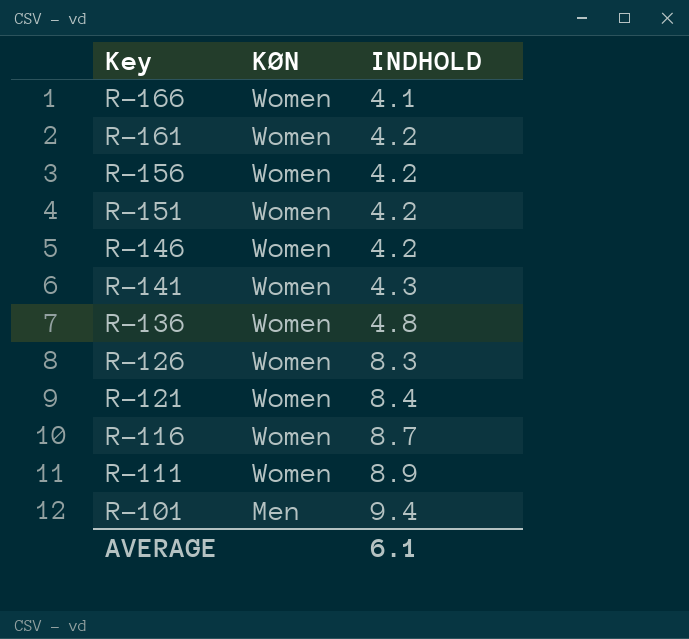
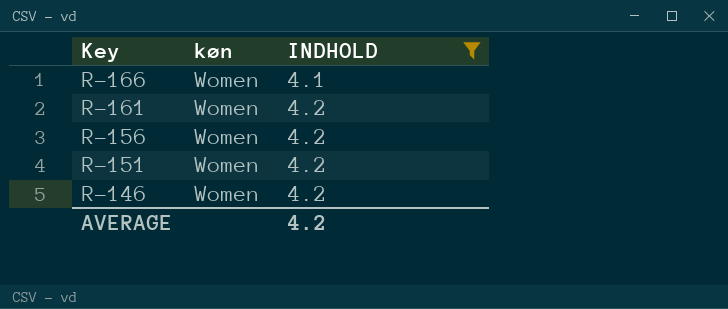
filter: none -> INDHOLD <= 4.2
column name: KØN -> køn
AVERAGE | INDHOLD: 6.1 -> 4.2

